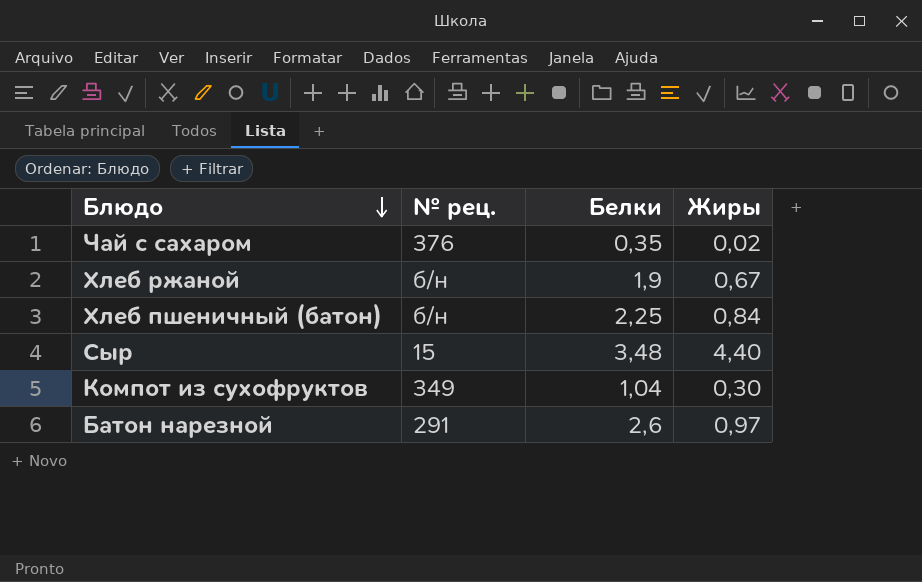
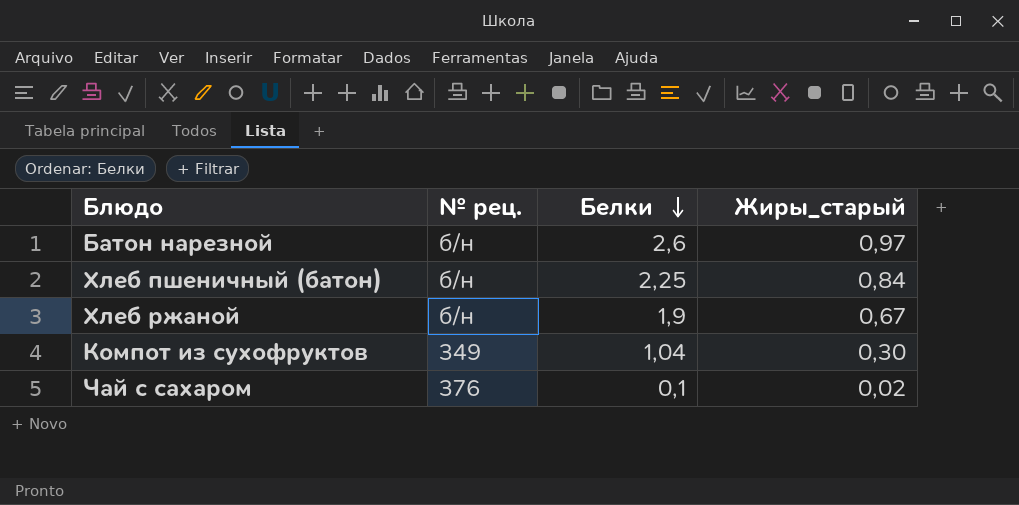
row order: Блюдо descending -> Белки descending
column name: Жиры -> Жиры_старый
row Сыр: 15 | 3,48 | 4,40 -> none
Батон нарезной | № рец.: 291 -> б/н
Чай с сахаром | Белки: 0,35 -> 0,1

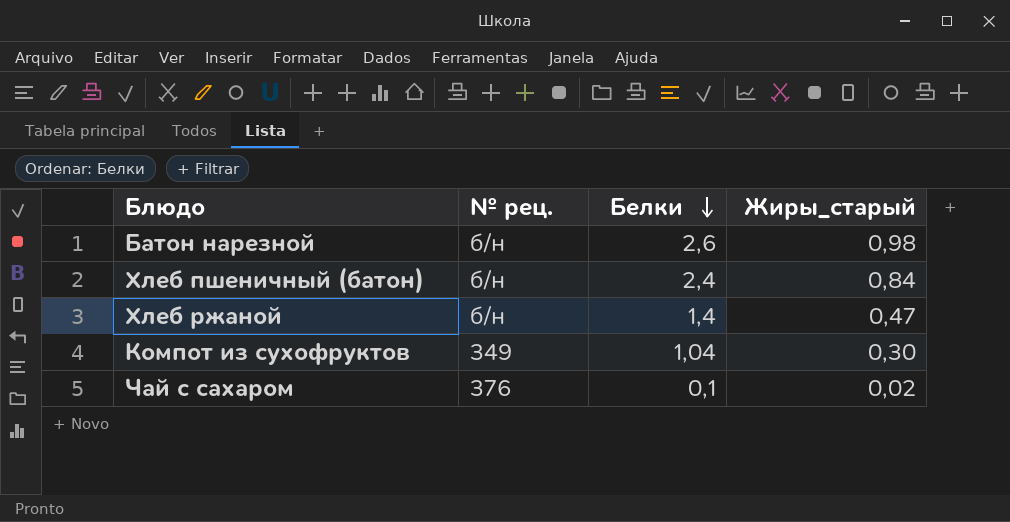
Батон нарезной | Жиры_старый: 0,97 -> 0,98
Хлеб пшеничный (батон) | Белки: 2,25 -> 2,4
Хлеб ржаной | Белки: 1,9 -> 1,4
Хлеб ржаной | Жиры_старый: 0,67 -> 0,47

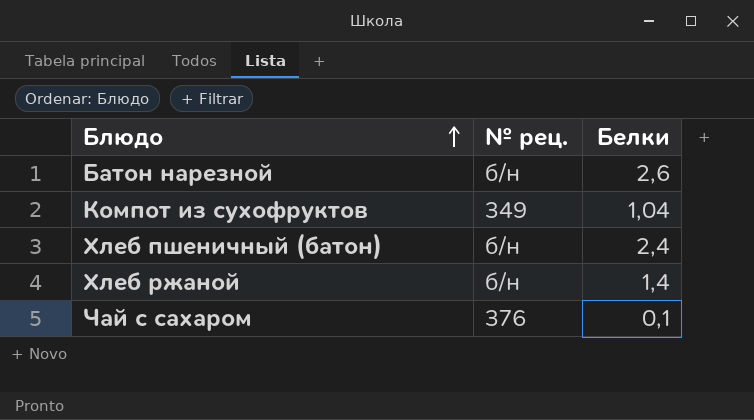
row order: Белки descending -> Блюдо ascending
column Жиры_старый | position: 4 -> none

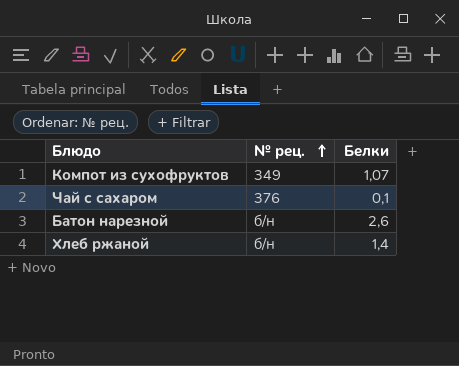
row order: Блюдо ascending -> № рец. ascending
row Хлеб пшеничный (батон): б/н | 2,4 -> none
Компот из сухофруктов | Белки: 1,04 -> 1,07

